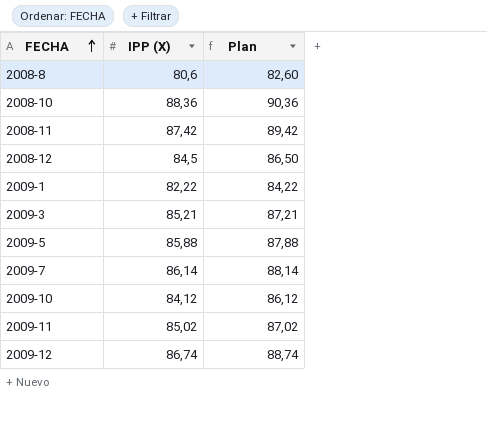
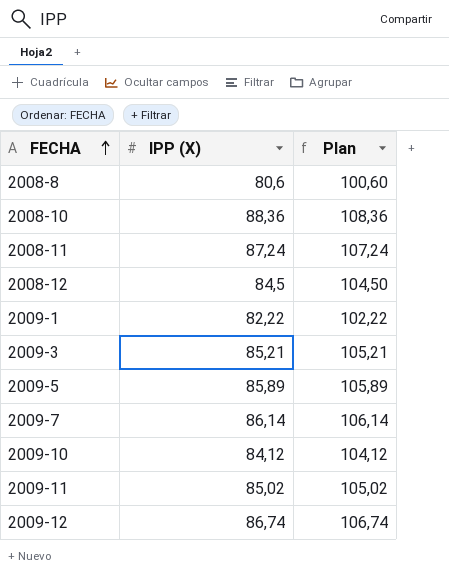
column Plan | formula: [IPP (X)] + 2 -> [IPP (X)] + 20
2008-11 | IPP (X): 87,42 -> 87,24
2009-5 | IPP (X): 85,88 -> 85,89

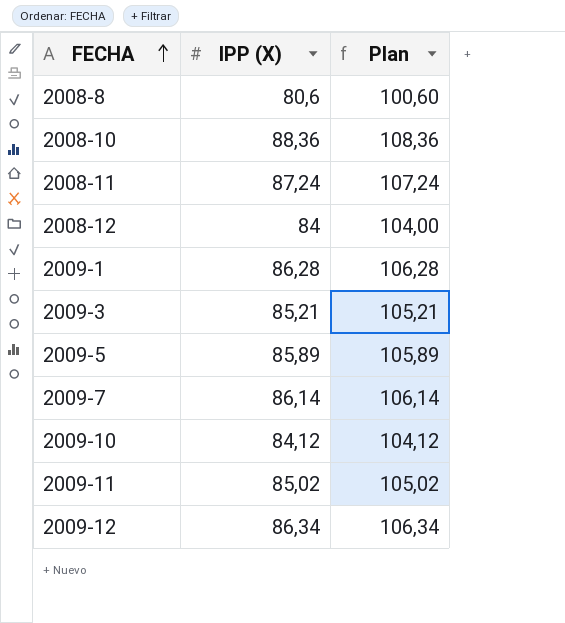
2008-12 | IPP (X): 84,5 -> 84
2008-12 | Plan: 104,50 -> 104,00
2009-1 | IPP (X): 82,22 -> 86,28
2009-1 | Plan: 102,22 -> 106,28
2009-12 | IPP (X): 86,74 -> 86,34
2009-12 | Plan: 106,74 -> 106,34

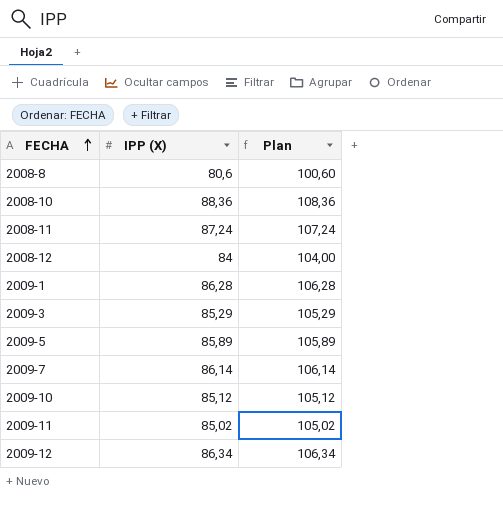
2009-3 | IPP (X): 85,21 -> 85,29
2009-3 | Plan: 105,21 -> 105,29
2009-10 | IPP (X): 84,12 -> 85,12
2009-10 | Plan: 104,12 -> 105,12

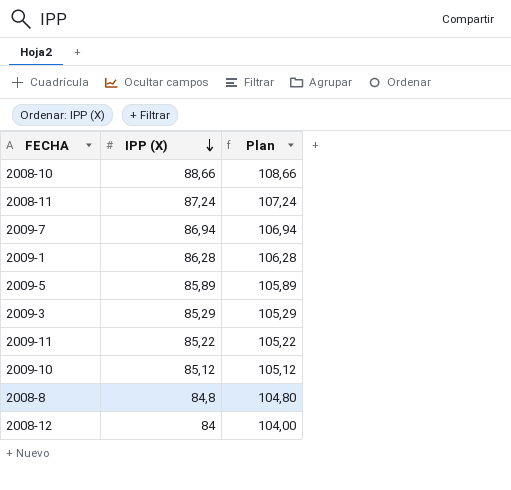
row order: FECHA ascending -> IPP (X) descending
row 2009-12: 86,34 | 106,34 -> none
2008-10 | IPP (X): 88,36 -> 88,66
2008-10 | Plan: 108,36 -> 108,66
2009-7 | IPP (X): 86,14 -> 86,94
2009-7 | Plan: 106,14 -> 106,94
2009-11 | IPP (X): 85,02 -> 85,22
2009-11 | Plan: 105,02 -> 105,22
2008-8 | IPP (X): 80,6 -> 84,8
2008-8 | Plan: 100,60 -> 104,80

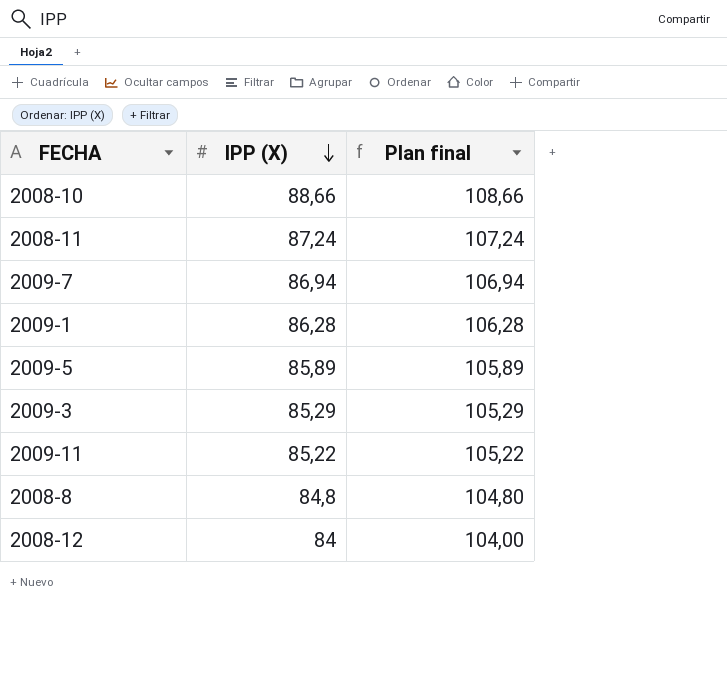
column name: Plan -> Plan final
row 2009-10: 85,12 | 105,12 -> none

